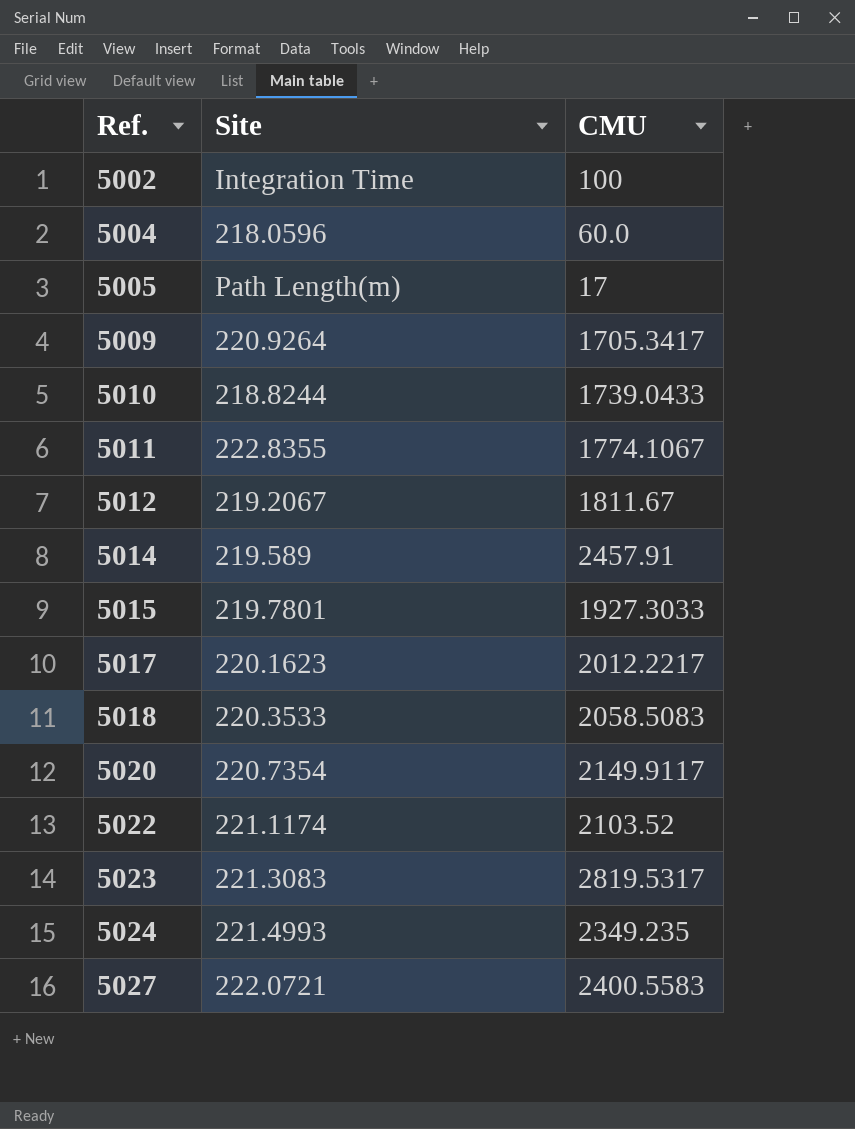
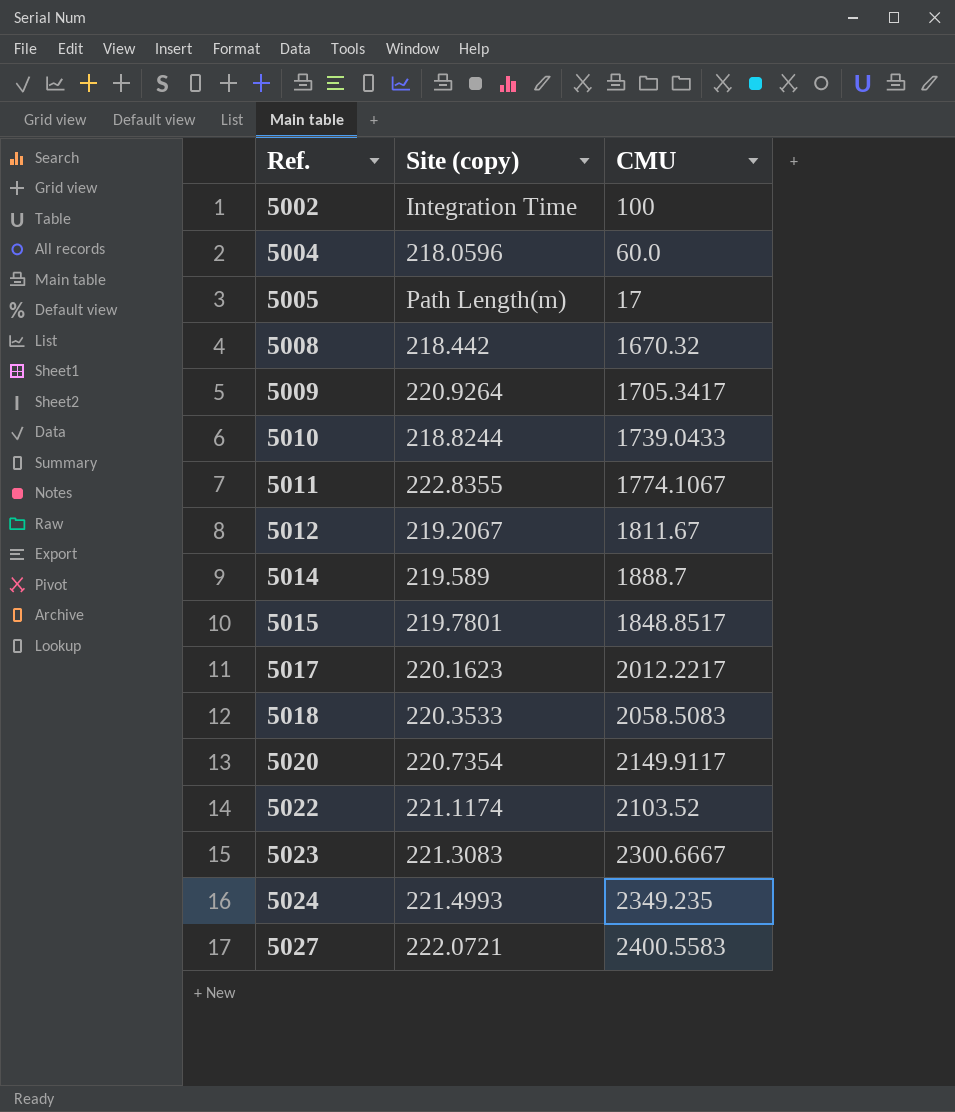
column name: Site -> Site (copy)
row 5008: none -> 218.442 | 1670.32
5014 | CMU: 2457.91 -> 1888.7
5015 | CMU: 1927.3033 -> 1848.8517
5023 | CMU: 2819.5317 -> 2300.6667

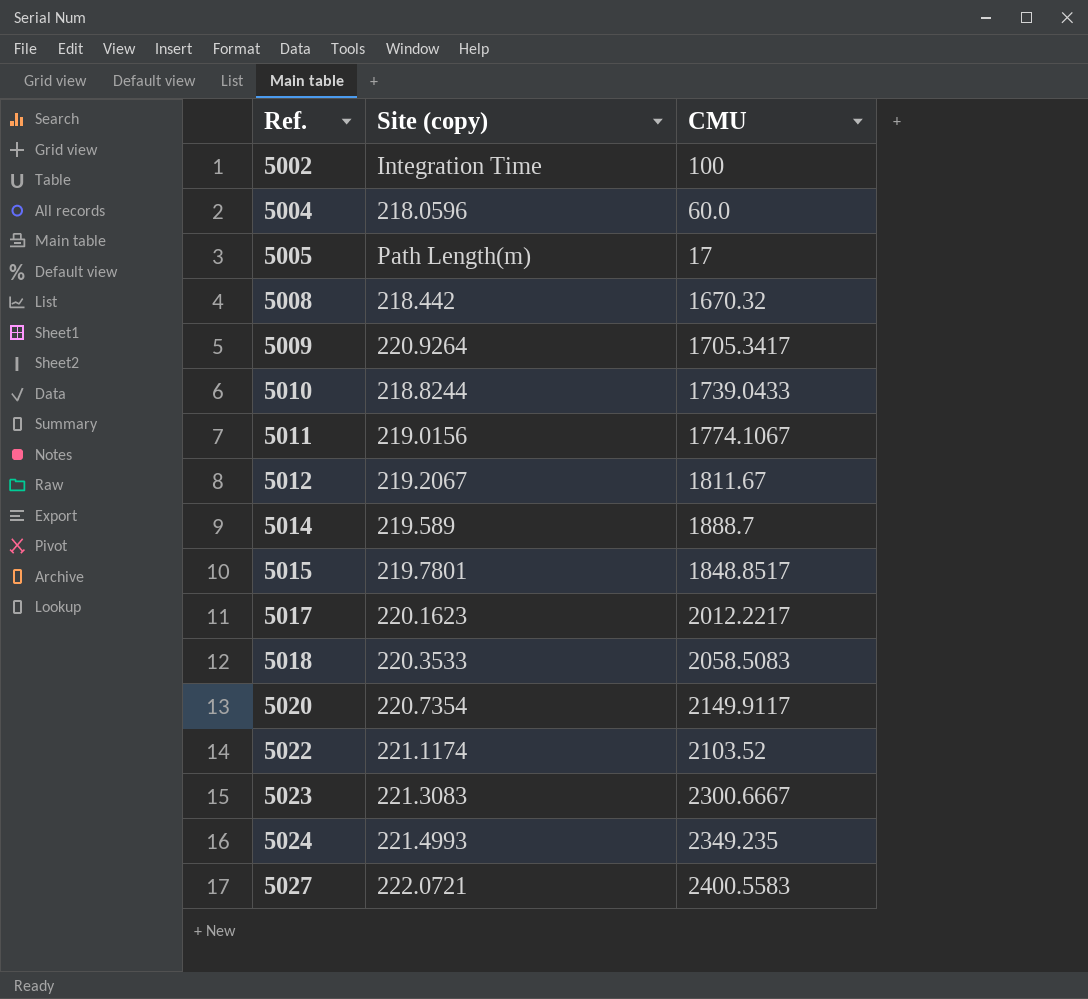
5011 | Site (copy): 222.8355 -> 219.0156

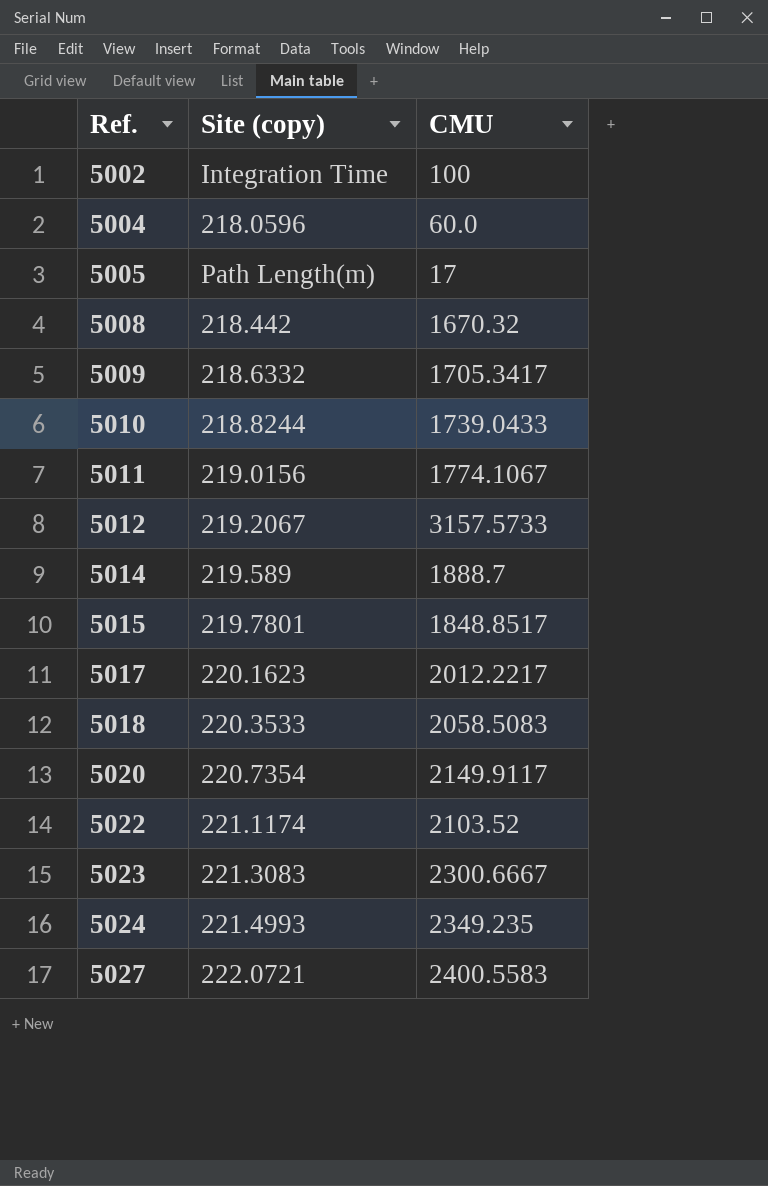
5009 | Site (copy): 220.9264 -> 218.6332
5012 | CMU: 1811.67 -> 3157.5733

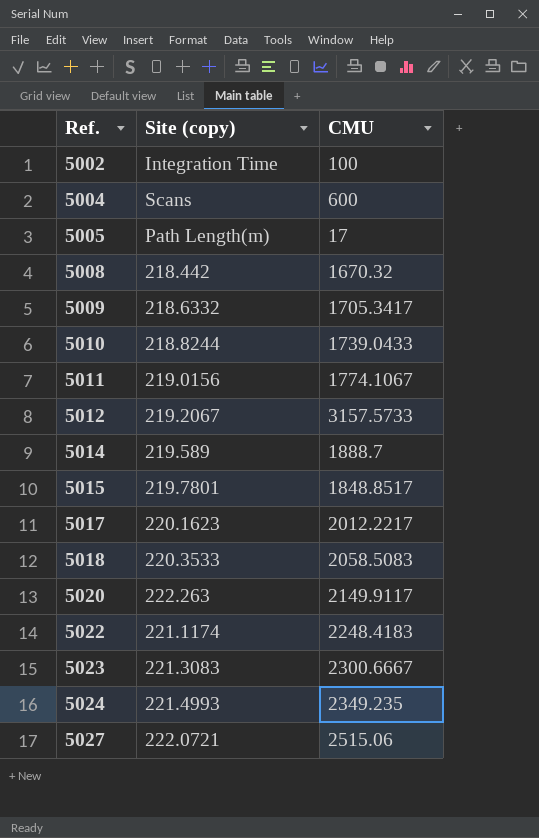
5004 | Site (copy): 218.0596 -> Scans
5004 | CMU: 60.0 -> 600
5020 | Site (copy): 220.7354 -> 222.263
5022 | CMU: 2103.52 -> 2248.4183
5027 | CMU: 2400.5583 -> 2515.06

